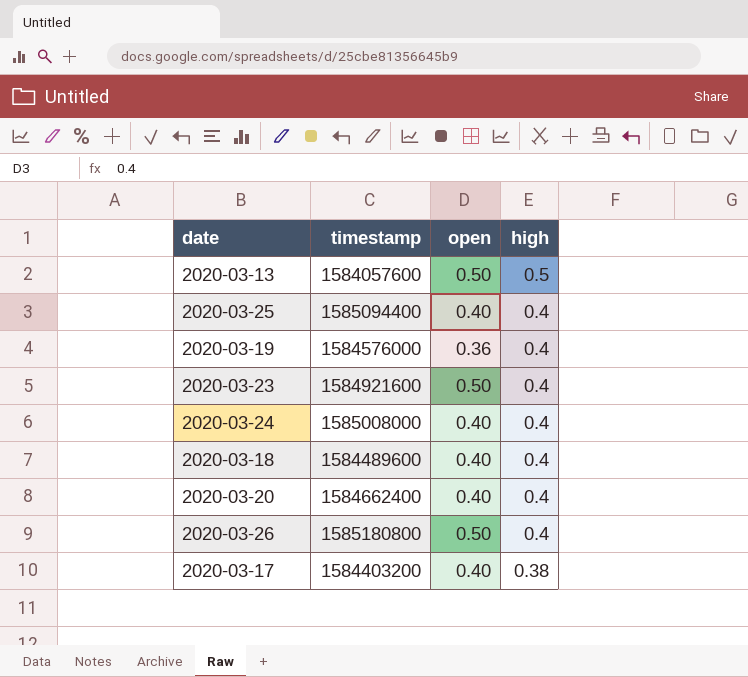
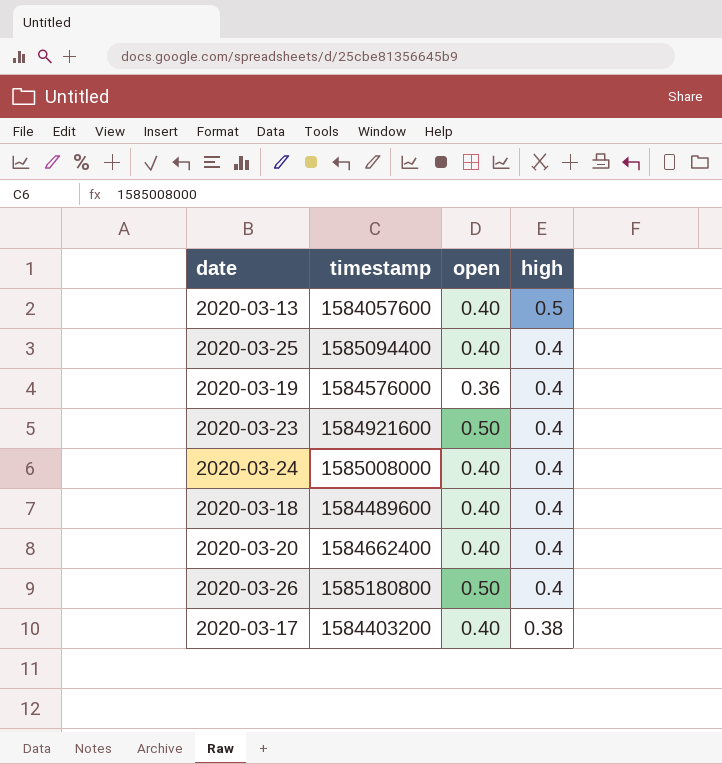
2020-03-13 | open: 0.50 -> 0.40

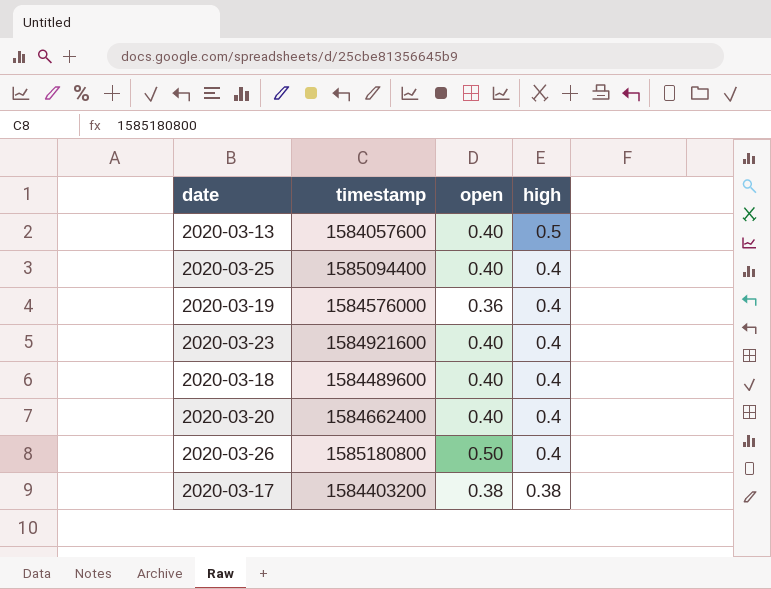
row 2020-03-24: 1585008000 | 0.40 | 0.4 -> none
2020-03-23 | open: 0.50 -> 0.40
2020-03-17 | open: 0.40 -> 0.38

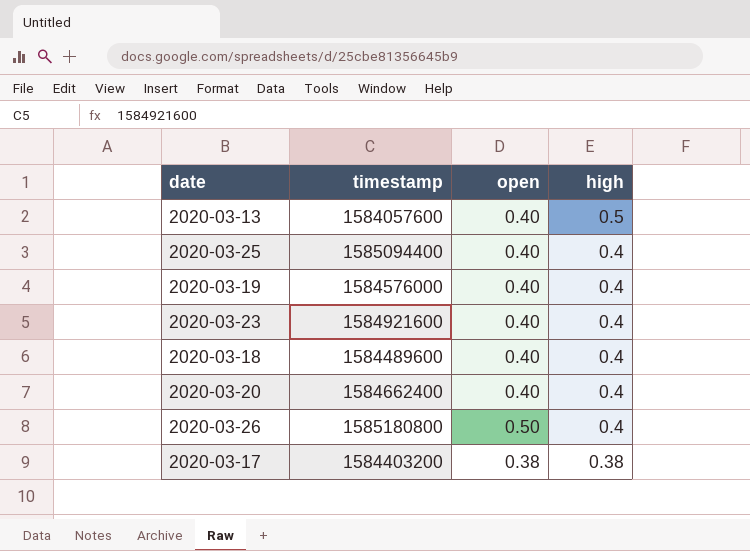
2020-03-19 | open: 0.36 -> 0.40

